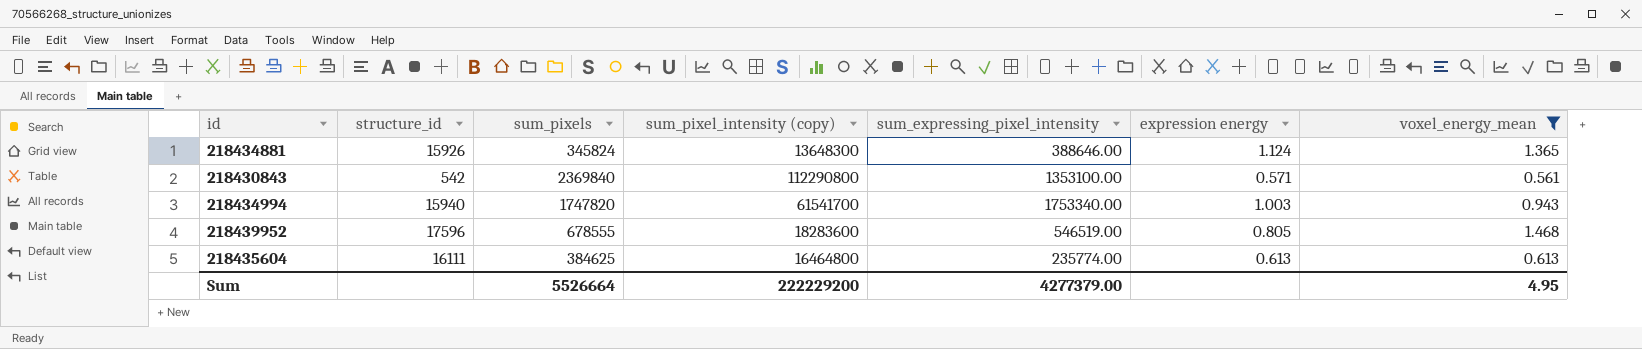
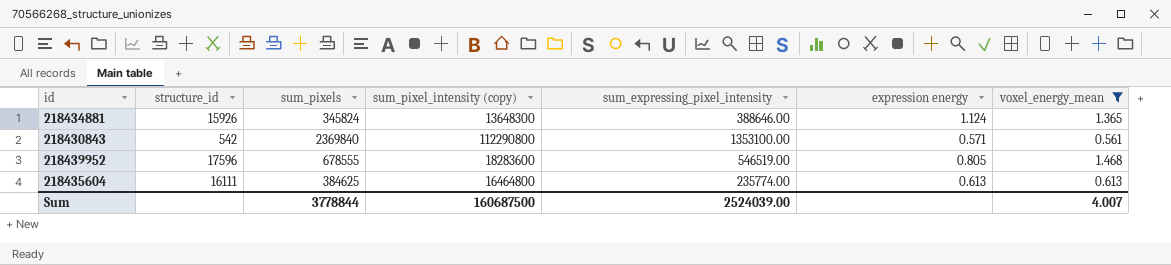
row 218434994: 15940 | 1747820 | 61541700 | 1753340.00 | 1.003 | 0.943 -> none
Sum | sum_pixels: 5526664 -> 3778844
Sum | sum_pixel_intensity (copy): 222229200 -> 160687500
Sum | sum_expressing_pixel_intensity: 4277379.00 -> 2524039.00
Sum | voxel_energy_mean: 4.95 -> 4.007

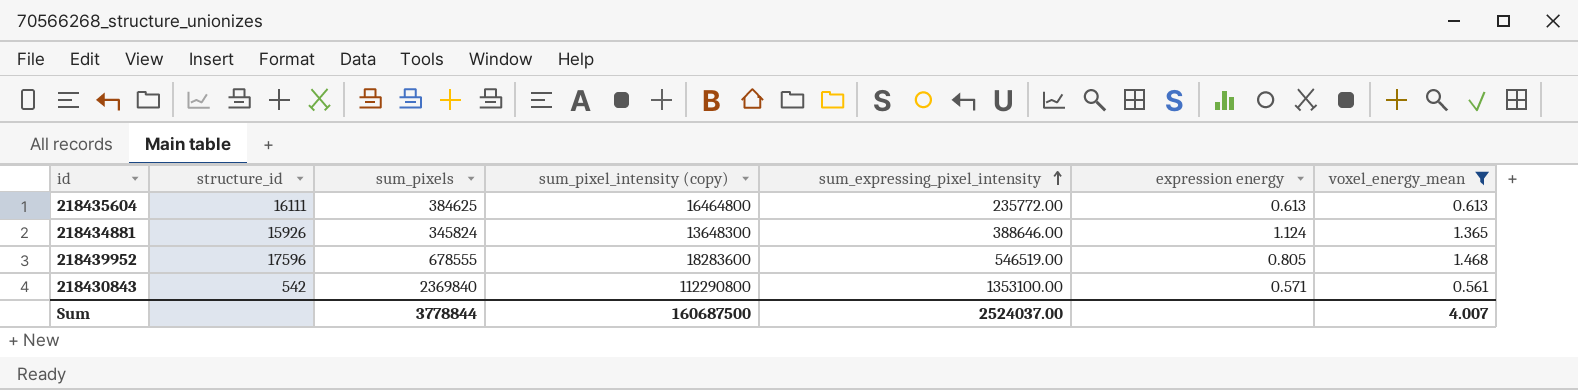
row order: none -> sum_expressing_pixel_intensity ascending
218435604 | sum_expressing_pixel_intensity: 235774.00 -> 235772.00
Sum | sum_expressing_pixel_intensity: 2524039.00 -> 2524037.00

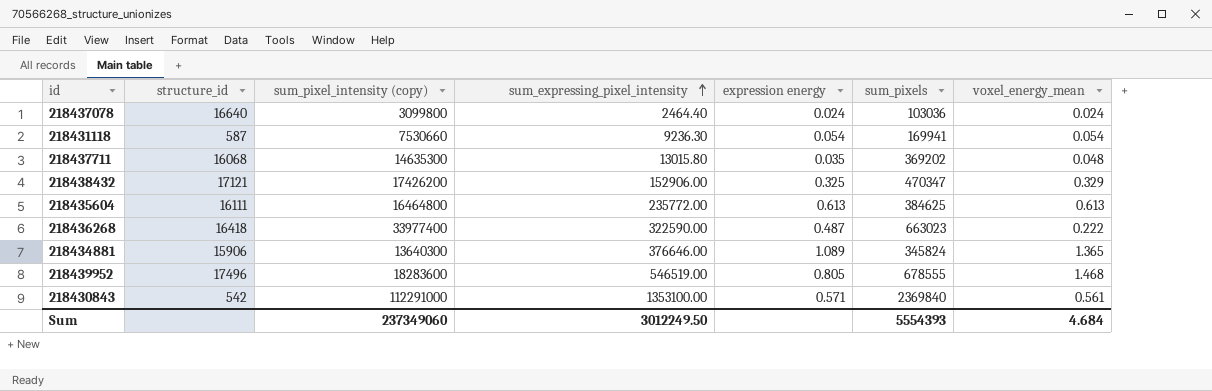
filter: voxel_energy_mean >= 0.561 -> none
column sum_pixels | position: 3 -> 6
218434881 | structure_id: 15926 -> 15906
218434881 | sum_pixel_intensity (copy): 13648300 -> 13640300
218434881 | sum_expressing_pixel_intensity: 388646.00 -> 376646.00
218434881 | expression energy: 1.124 -> 1.089
218439952 | structure_id: 17596 -> 17496
218430843 | sum_pixel_intensity (copy): 112290800 -> 112291000
Sum | sum_pixel_intensity (copy): 160687500 -> 237349060
Sum | sum_expressing_pixel_intensity: 2524037.00 -> 3012249.50
Sum | sum_pixels: 3778844 -> 5554393
Sum | voxel_energy_mean: 4.007 -> 4.684

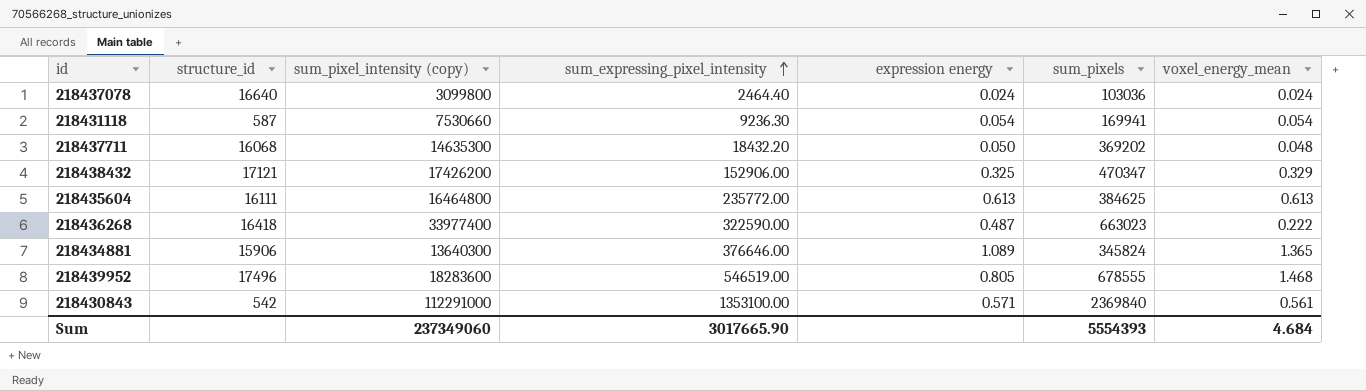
218437711 | sum_expressing_pixel_intensity: 13015.80 -> 18432.20
218437711 | expression energy: 0.035 -> 0.050
Sum | sum_expressing_pixel_intensity: 3012249.50 -> 3017665.90

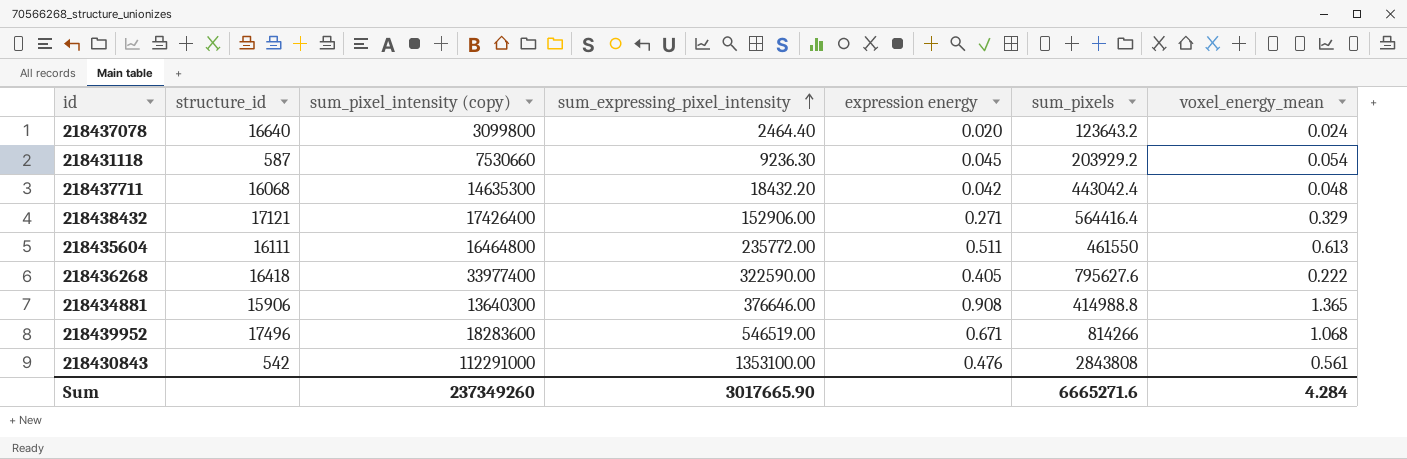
218437078 | expression energy: 0.024 -> 0.020
218437078 | sum_pixels: 103036 -> 123643.2
218431118 | expression energy: 0.054 -> 0.045
218431118 | sum_pixels: 169941 -> 203929.2
218437711 | expression energy: 0.050 -> 0.042
218437711 | sum_pixels: 369202 -> 443042.4
218438432 | sum_pixel_intensity (copy): 17426200 -> 17426400
218438432 | expression energy: 0.325 -> 0.271
218438432 | sum_pixels: 470347 -> 564416.4
218435604 | expression energy: 0.613 -> 0.511
218435604 | sum_pixels: 384625 -> 461550
218436268 | expression energy: 0.487 -> 0.405
218436268 | sum_pixels: 663023 -> 795627.6
218434881 | expression energy: 1.089 -> 0.908
218434881 | sum_pixels: 345824 -> 414988.8
218439952 | expression energy: 0.805 -> 0.671
218439952 | sum_pixels: 678555 -> 814266
218439952 | voxel_energy_mean: 1.468 -> 1.068
218430843 | expression energy: 0.571 -> 0.476
218430843 | sum_pixels: 2369840 -> 2843808
Sum | sum_pixel_intensity (copy): 237349060 -> 237349260
Sum | sum_pixels: 5554393 -> 6665271.6
Sum | voxel_energy_mean: 4.684 -> 4.284

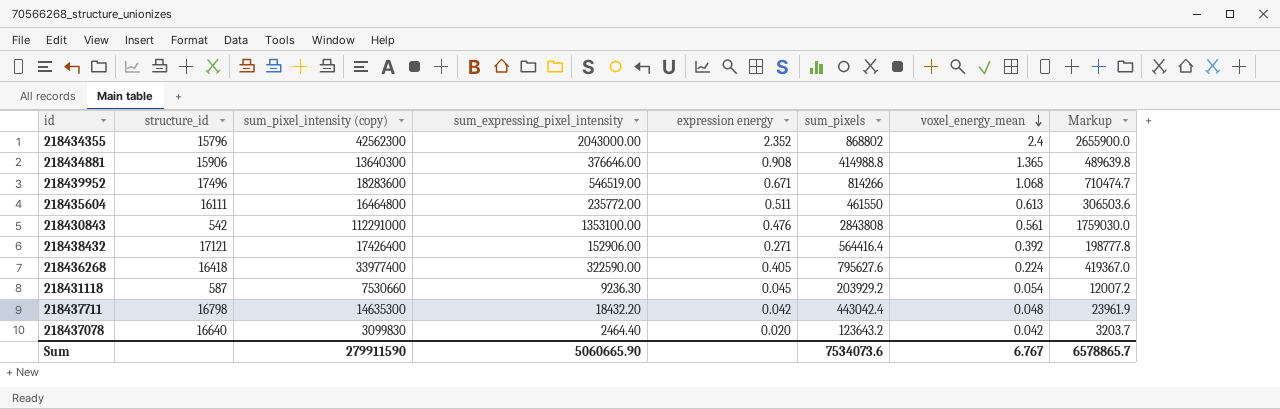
row order: sum_expressing_pixel_intensity ascending -> voxel_energy_mean descending
column Markup | formula: none -> [sum_expressing_pixel_intensity] * 1.3
row 218434355: none -> 15796 | 42562300 | 2043000.00 | 2.352 | 868802 | 2.4 | 2655900.0
218438432 | voxel_energy_mean: 0.329 -> 0.392
218436268 | voxel_energy_mean: 0.222 -> 0.224
218437711 | structure_id: 16068 -> 16798
218437078 | sum_pixel_intensity (copy): 3099800 -> 3099830
218437078 | voxel_energy_mean: 0.024 -> 0.042
Sum | sum_pixel_intensity (copy): 237349260 -> 279911590
Sum | sum_expressing_pixel_intensity: 3017665.90 -> 5060665.90
Sum | sum_pixels: 6665271.6 -> 7534073.6
Sum | voxel_energy_mean: 4.284 -> 6.767

